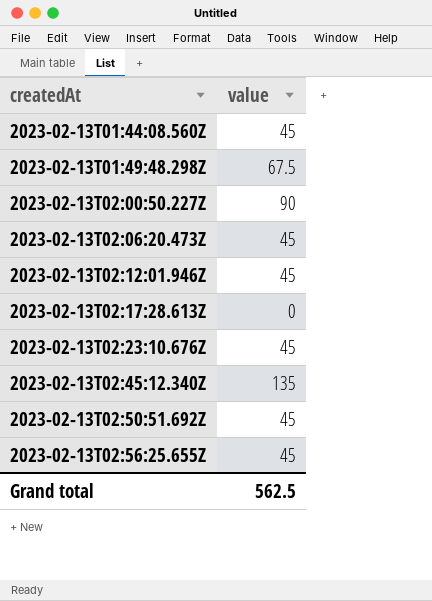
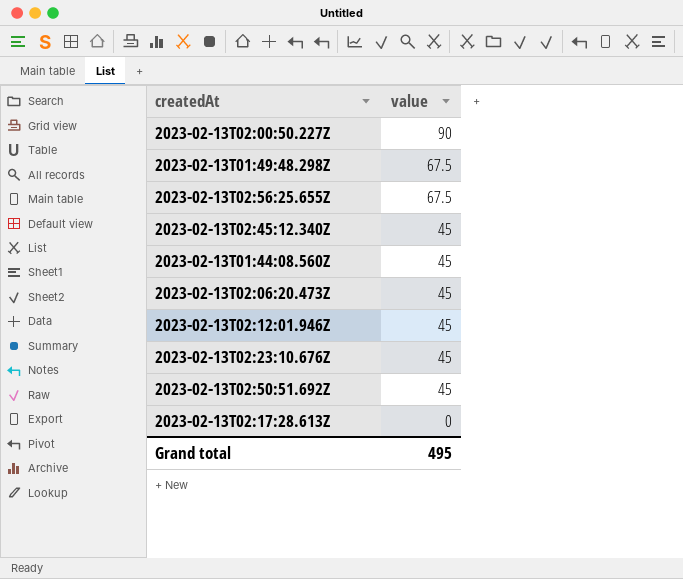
row order: createdAt ascending -> value descending
2023-02-13T02:56:25.655Z | value: 45 -> 67.5
2023-02-13T02:45:12.340Z | value: 135 -> 45
Grand total | value: 562.5 -> 495

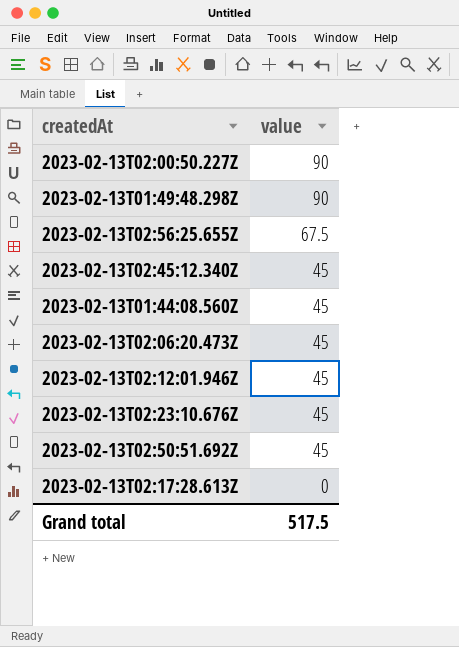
2023-02-13T01:49:48.298Z | value: 67.5 -> 90
Grand total | value: 495 -> 517.5

